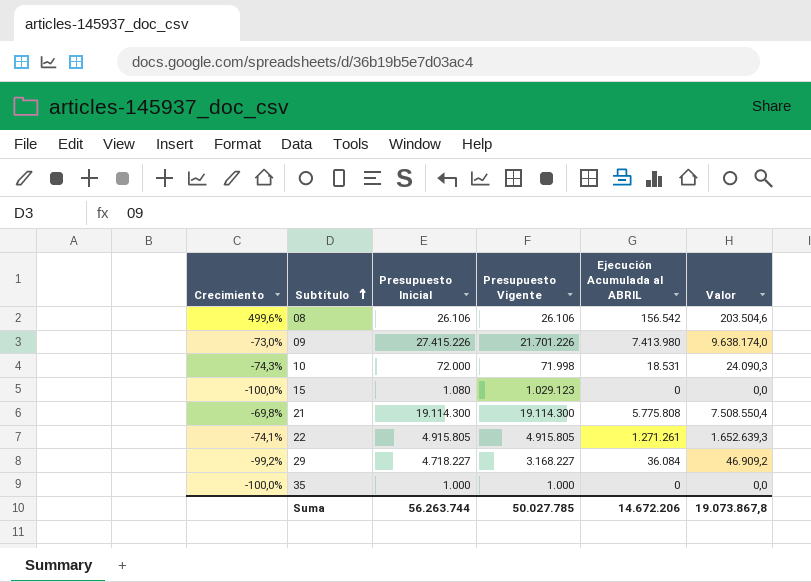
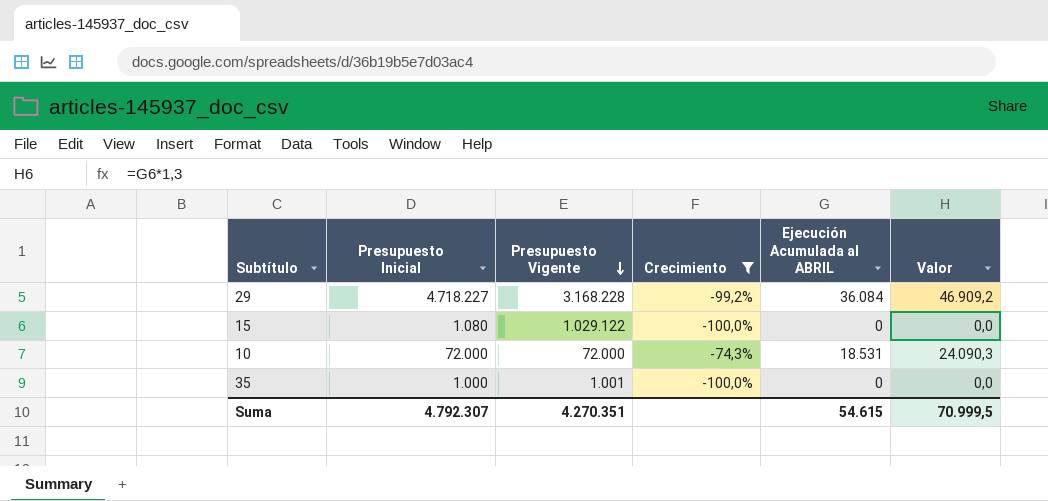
filter: none -> Crecimiento <= -74,3%
row order: Subtítulo ascending -> Presupuesto Vigente descending
column Crecimiento | position: 1 -> 4
29 | Presupuesto Vigente: 3.168.227 -> 3.168.228
15 | Presupuesto Vigente: 1.029.123 -> 1.029.122
10 | Presupuesto Vigente: 71.998 -> 72.000
35 | Presupuesto Vigente: 1.000 -> 1.001
Suma | Presupuesto Inicial: 56.263.744 -> 4.792.307
Suma | Presupuesto Vigente: 50.027.785 -> 4.270.351
Suma | Ejecución Acumulada al ABRIL: 14.672.206 -> 54.615
Suma | Valor: 19.073.867,8 -> 70.999,5

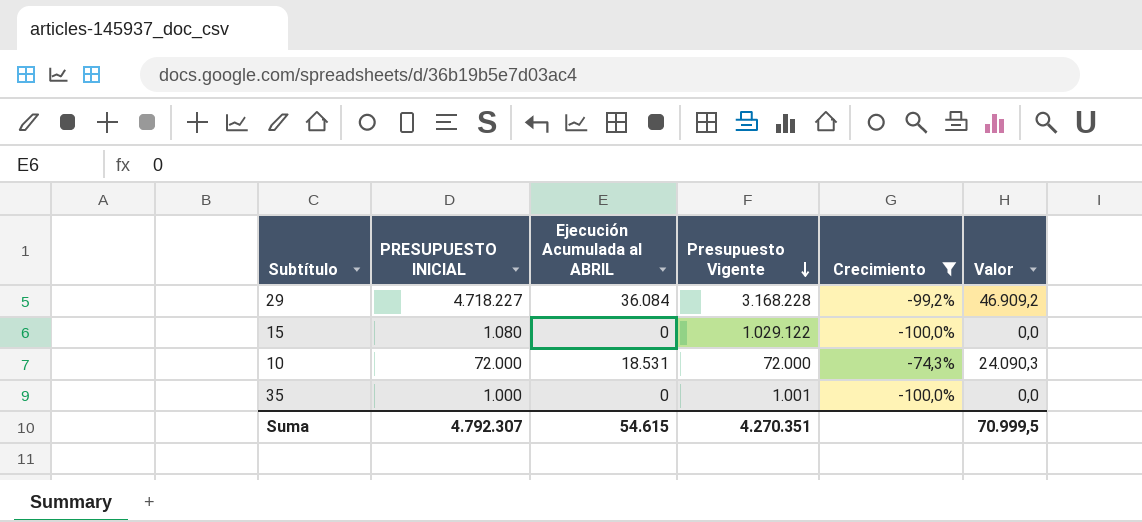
column name: Presupuesto Inicial -> PRESUPUESTO INICIAL
column Ejecución Acumulada al ABRIL | position: 5 -> 3

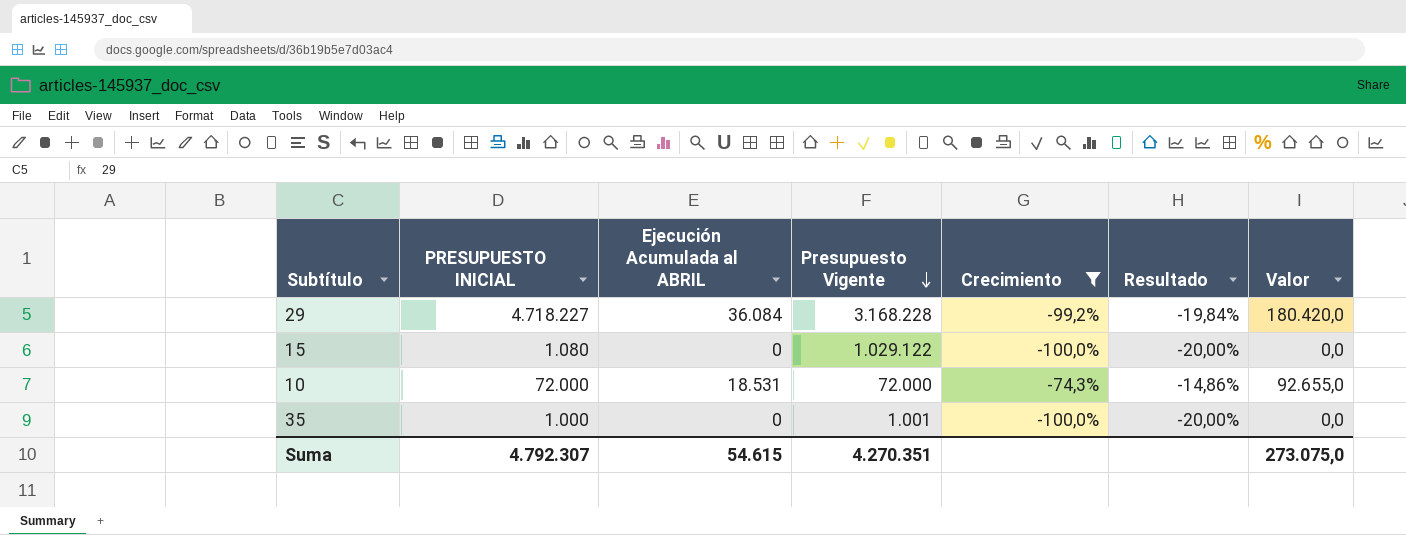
column Resultado | formula: none -> [Crecimiento] * 0,2
column Valor | formula: [Ejecución Acumulada al ABRIL] * 1,3 -> [Ejecución Acumulada al ABRIL] * 5
Suma | Valor: 70.999,5 -> 273.075,0

